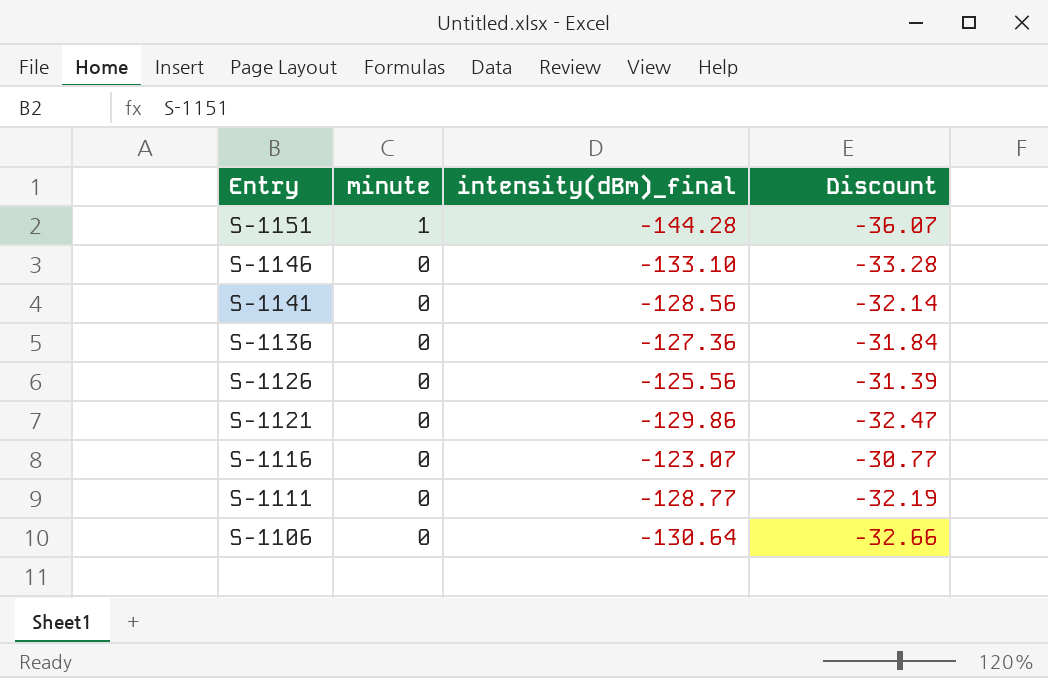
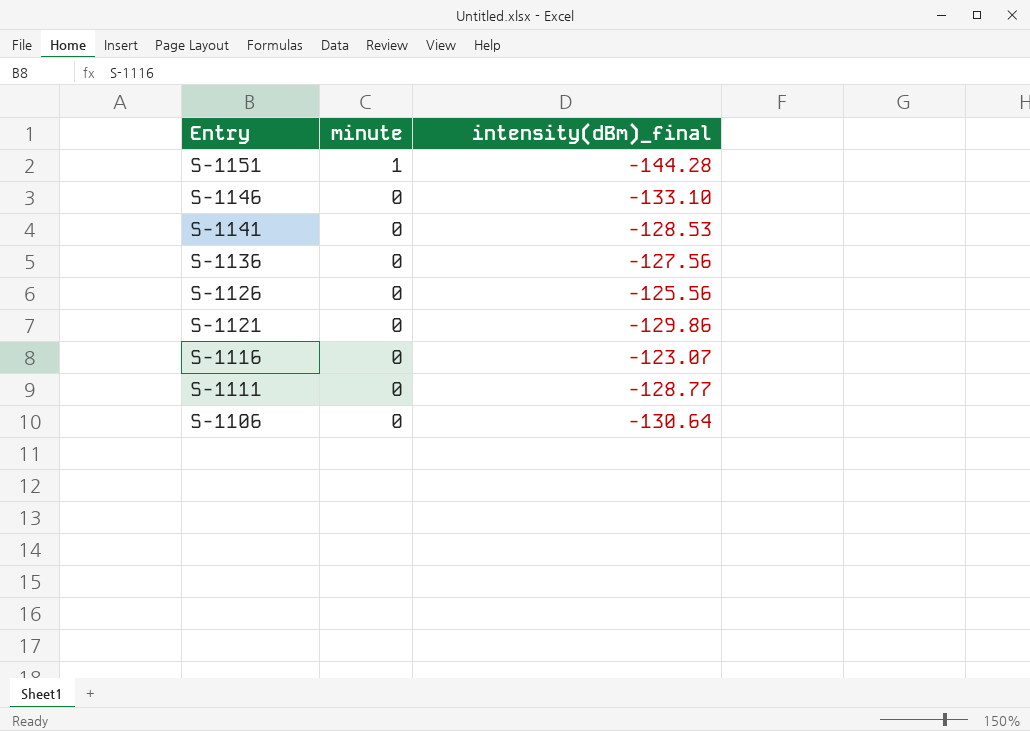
column Discount | formula: [intensity(dBm)_final] * 0.25 -> none
S-1141 | intensity(dBm)_final: -128.56 -> -128.53
S-1136 | intensity(dBm)_final: -127.36 -> -127.56

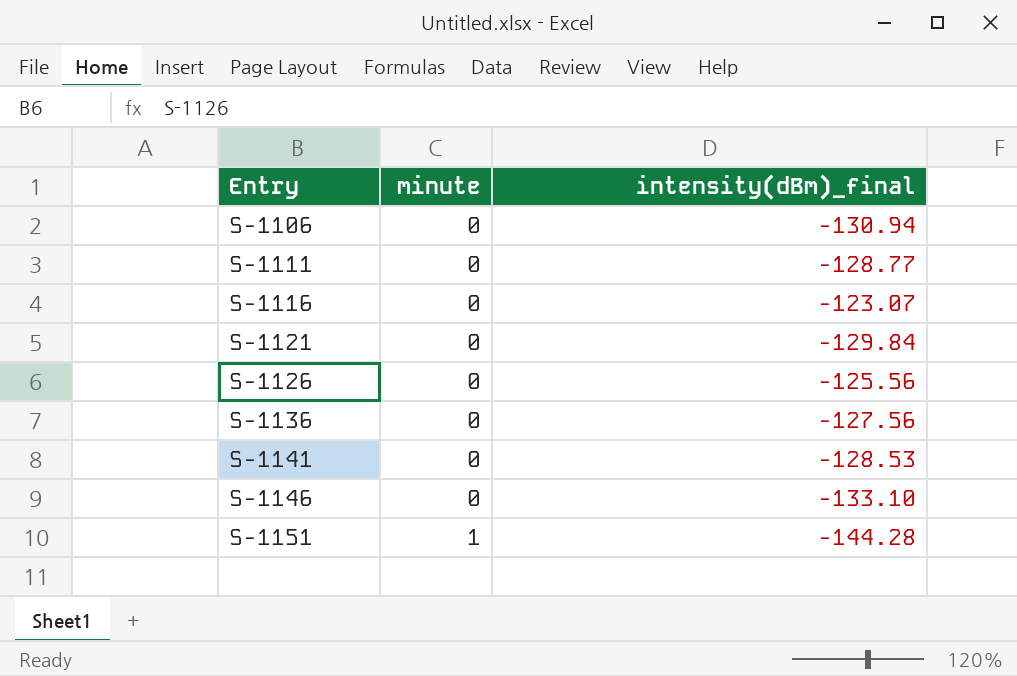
row order: Entry descending -> Entry ascending
S-1106 | intensity(dBm)_final: -130.64 -> -130.94
S-1121 | intensity(dBm)_final: -129.86 -> -129.84

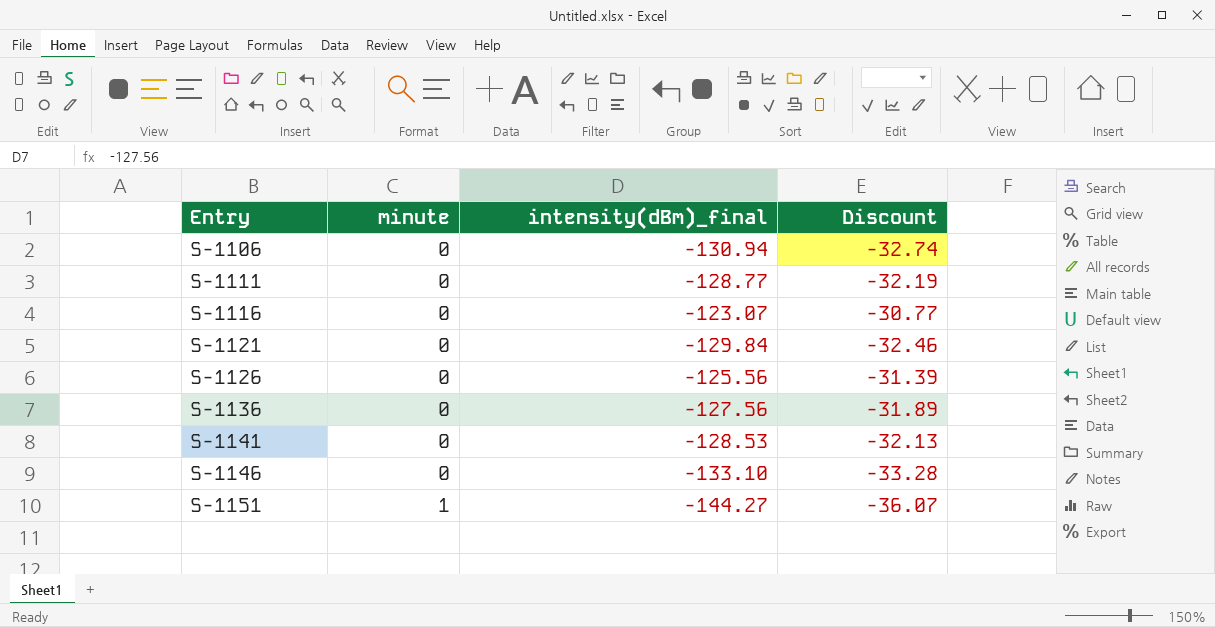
column Discount | formula: none -> [intensity(dBm)_final] * 0.25
S-1151 | intensity(dBm)_final: -144.28 -> -144.27

